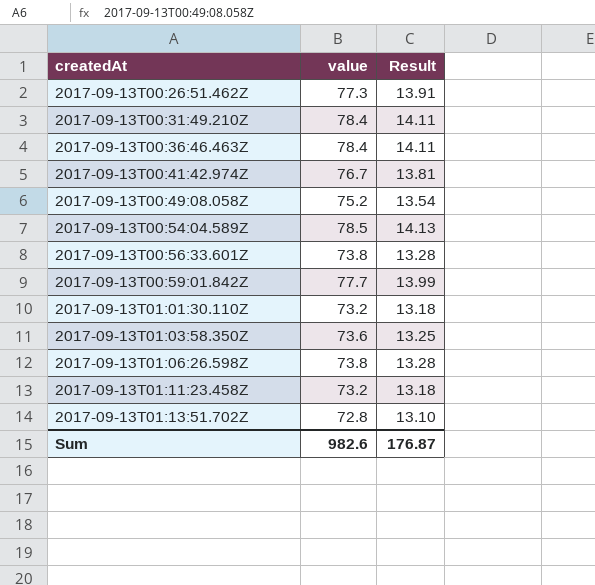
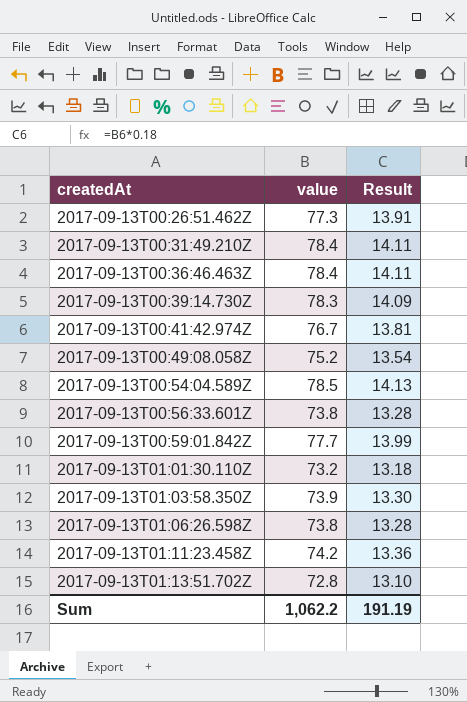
row 2017-09-13T00:39:14.730Z: none -> 78.3 | 14.09
2017-09-13T01:03:58.350Z | value: 73.6 -> 73.9
2017-09-13T01:03:58.350Z | Result: 13.25 -> 13.30
2017-09-13T01:11:23.458Z | value: 73.2 -> 74.2
2017-09-13T01:11:23.458Z | Result: 13.18 -> 13.36
Sum | value: 982.6 -> 1,062.2
Sum | Result: 176.87 -> 191.19

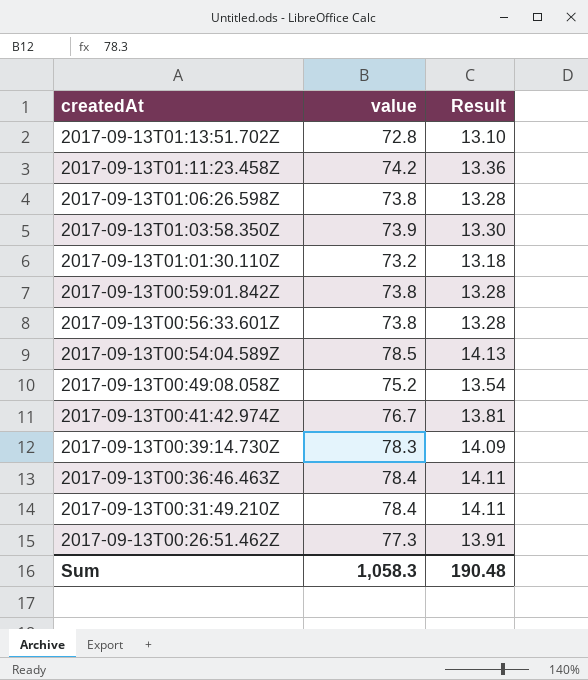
row order: createdAt ascending -> createdAt descending
2017-09-13T00:59:01.842Z | value: 77.7 -> 73.8
2017-09-13T00:59:01.842Z | Result: 13.99 -> 13.28
Sum | value: 1,062.2 -> 1,058.3
Sum | Result: 191.19 -> 190.48

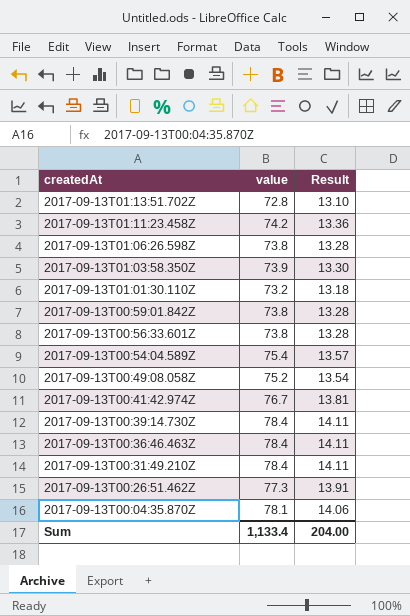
2017-09-13T00:54:04.589Z | value: 78.5 -> 75.4
2017-09-13T00:54:04.589Z | Result: 14.13 -> 13.57
2017-09-13T00:39:14.730Z | value: 78.3 -> 78.4
2017-09-13T00:39:14.730Z | Result: 14.09 -> 14.11
row 2017-09-13T00:04:35.870Z: none -> 78.1 | 14.06
Sum | value: 1,058.3 -> 1,133.4
Sum | Result: 190.48 -> 204.00

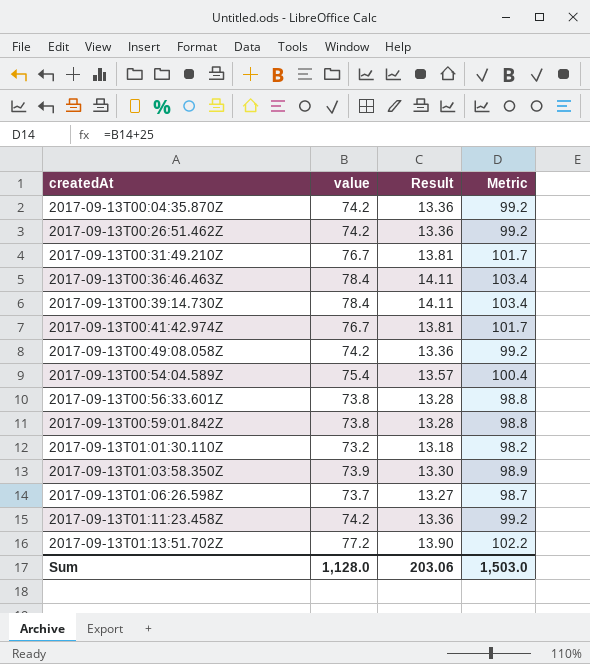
row order: createdAt descending -> createdAt ascending
column Metric | formula: none -> [value] + 25
2017-09-13T00:04:35.870Z | value: 78.1 -> 74.2
2017-09-13T00:04:35.870Z | Result: 14.06 -> 13.36
2017-09-13T00:26:51.462Z | value: 77.3 -> 74.2
2017-09-13T00:26:51.462Z | Result: 13.91 -> 13.36
2017-09-13T00:31:49.210Z | value: 78.4 -> 76.7
2017-09-13T00:31:49.210Z | Result: 14.11 -> 13.81
2017-09-13T00:49:08.058Z | value: 75.2 -> 74.2
2017-09-13T00:49:08.058Z | Result: 13.54 -> 13.36
2017-09-13T01:06:26.598Z | value: 73.8 -> 73.7
2017-09-13T01:06:26.598Z | Result: 13.28 -> 13.27
2017-09-13T01:13:51.702Z | value: 72.8 -> 77.2
2017-09-13T01:13:51.702Z | Result: 13.10 -> 13.90
Sum | value: 1,133.4 -> 1,128.0
Sum | Result: 204.00 -> 203.06

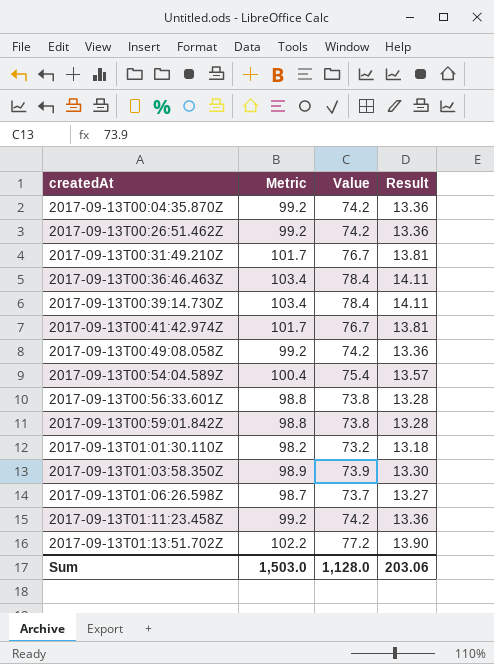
column Metric | position: 4 -> 2
column name: value -> Value

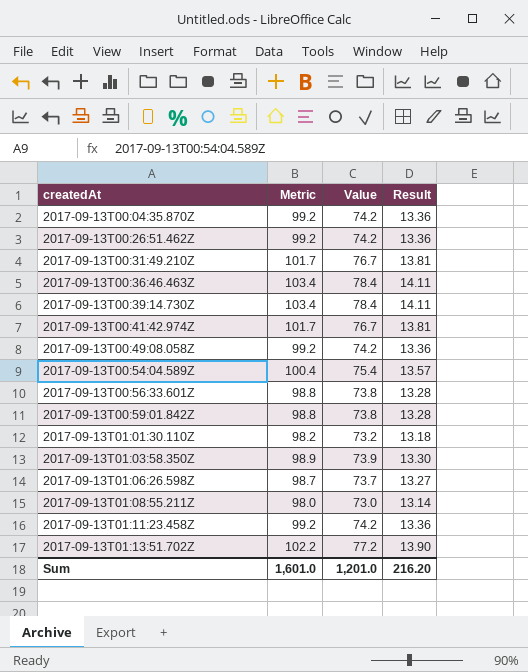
row 2017-09-13T01:08:55.211Z: none -> 98.0 | 73.0 | 13.14
Sum | Metric: 1,503.0 -> 1,601.0
Sum | Value: 1,128.0 -> 1,201.0
Sum | Result: 203.06 -> 216.20

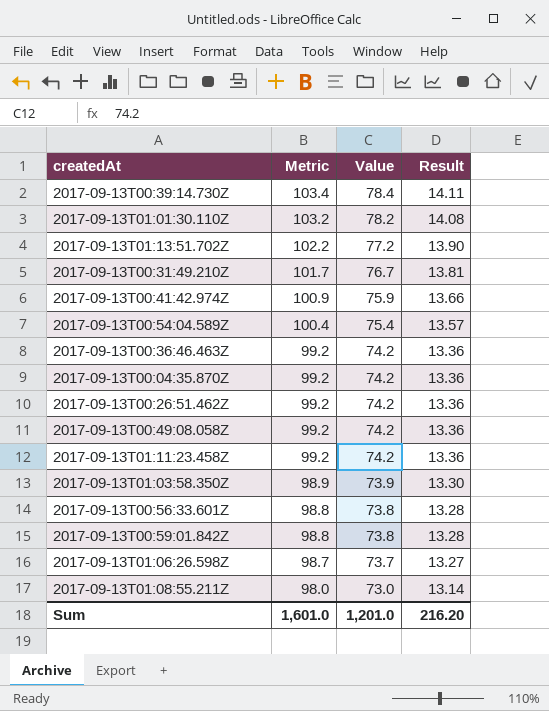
row order: createdAt ascending -> Metric descending
2017-09-13T01:01:30.110Z | Metric: 98.2 -> 103.2
2017-09-13T01:01:30.110Z | Value: 73.2 -> 78.2
2017-09-13T01:01:30.110Z | Result: 13.18 -> 14.08
2017-09-13T00:41:42.974Z | Metric: 101.7 -> 100.9
2017-09-13T00:41:42.974Z | Value: 76.7 -> 75.9
2017-09-13T00:41:42.974Z | Result: 13.81 -> 13.66
2017-09-13T00:36:46.463Z | Metric: 103.4 -> 99.2
2017-09-13T00:36:46.463Z | Value: 78.4 -> 74.2
2017-09-13T00:36:46.463Z | Result: 14.11 -> 13.36

